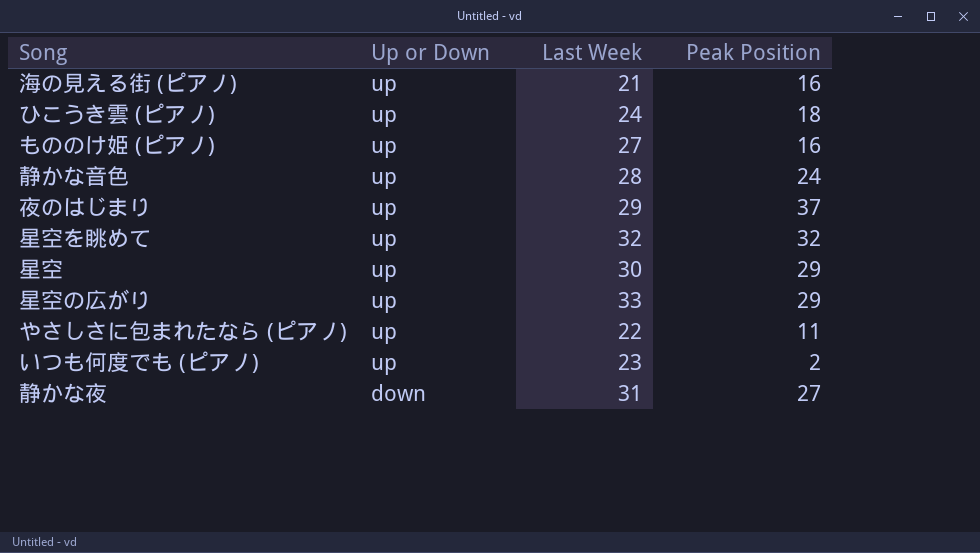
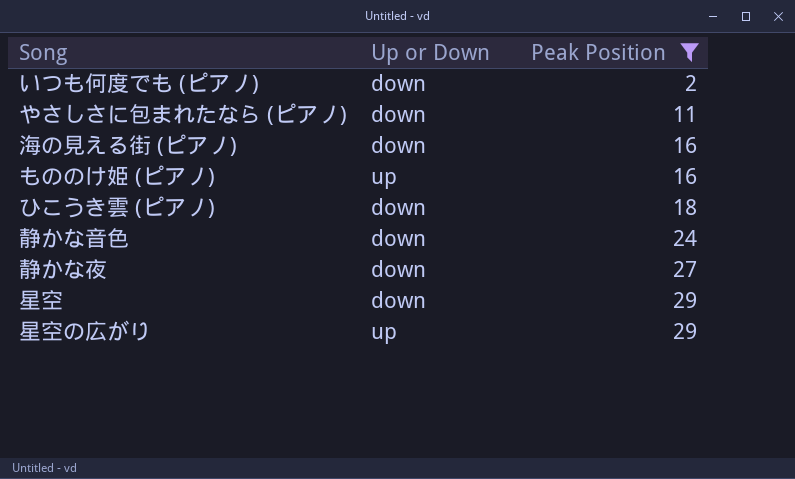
filter: none -> Peak Position <= 29
row order: Up or Down descending -> Peak Position ascending
column Last Week | position: 3 -> none
いつも何度でも (ピアノ) | Up or Down: up -> down
やさしさに包まれたなら (ピアノ) | Up or Down: up -> down
海の見える街 (ピアノ) | Up or Down: up -> down
ひこうき雲 (ピアノ) | Up or Down: up -> down
静かな音色 | Up or Down: up -> down
星空 | Up or Down: up -> down

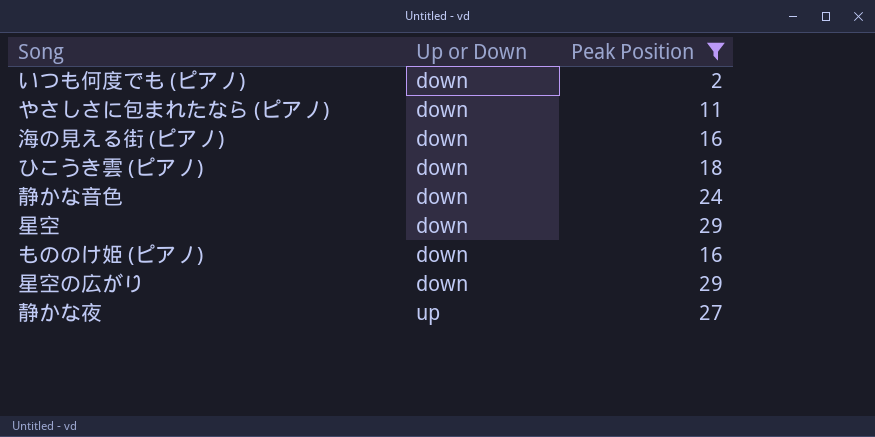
row order: Peak Position ascending -> Up or Down ascending
もののけ姫 (ピアノ) | Up or Down: up -> down
星空の広がり | Up or Down: up -> down
静かな夜 | Up or Down: down -> up

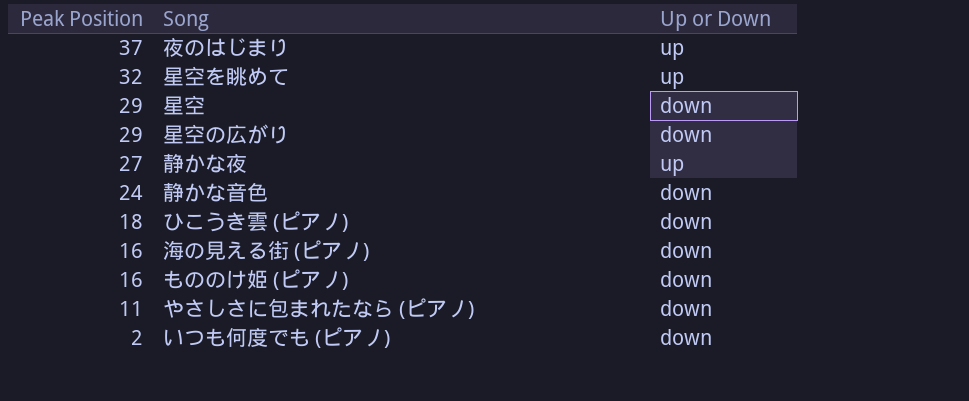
filter: Peak Position <= 29 -> none
row order: Up or Down ascending -> Peak Position descending
column Peak Position | position: 3 -> 1

